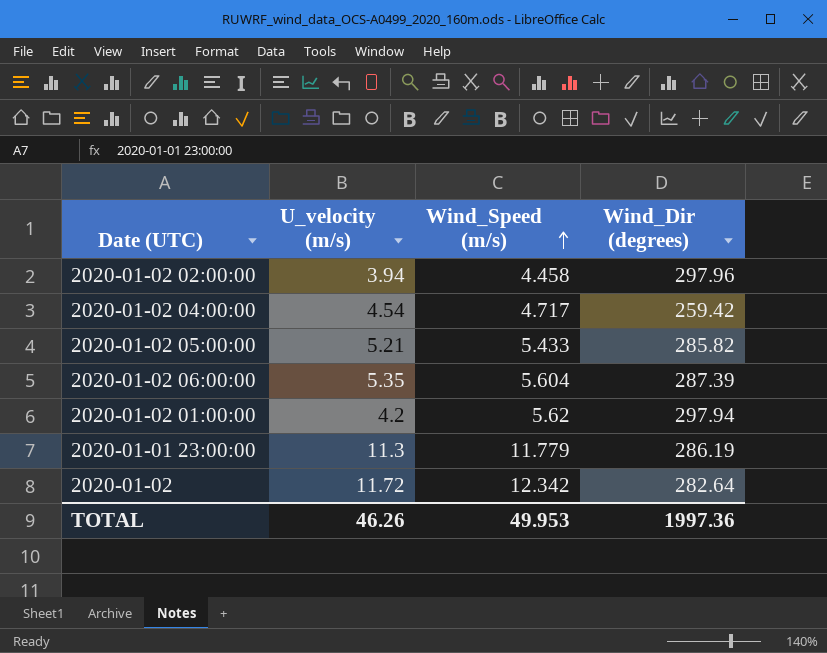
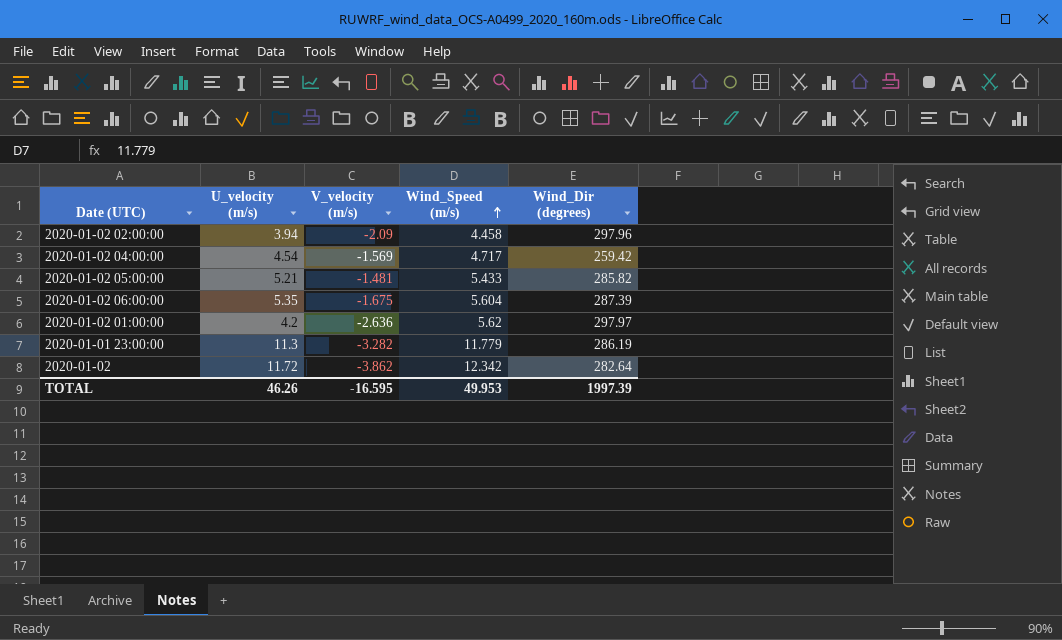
column V_velocity (m/s) | position: none -> 3
2020-01-02 01:00:00 | Wind_Dir (degrees): 297.94 -> 297.97
TOTAL | Wind_Dir (degrees): 1997.36 -> 1997.39

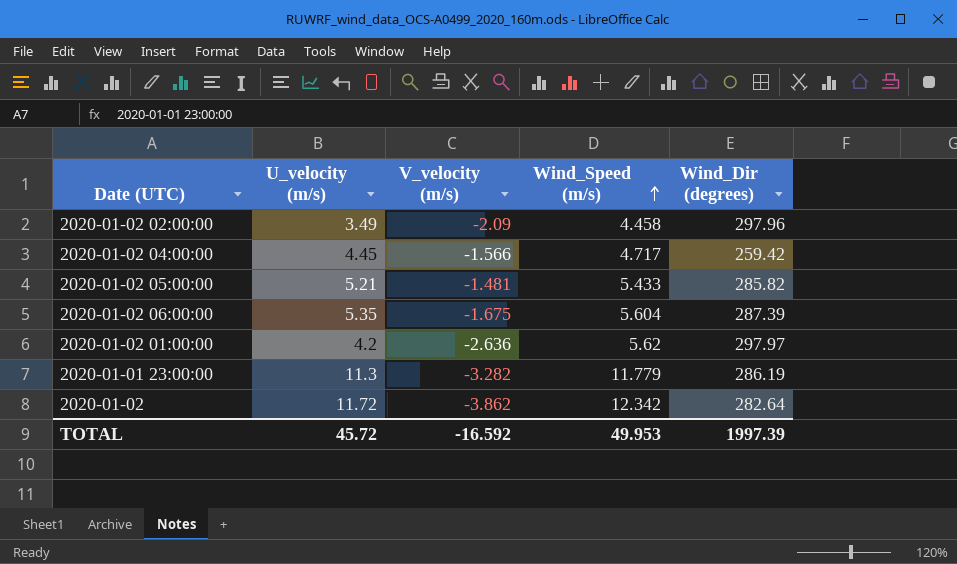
2020-01-02 02:00:00 | U_velocity (m/s): 3.94 -> 3.49
2020-01-02 04:00:00 | U_velocity (m/s): 4.54 -> 4.45
2020-01-02 04:00:00 | V_velocity (m/s): -1.569 -> -1.566
TOTAL | U_velocity (m/s): 46.26 -> 45.72
TOTAL | V_velocity (m/s): -16.595 -> -16.592

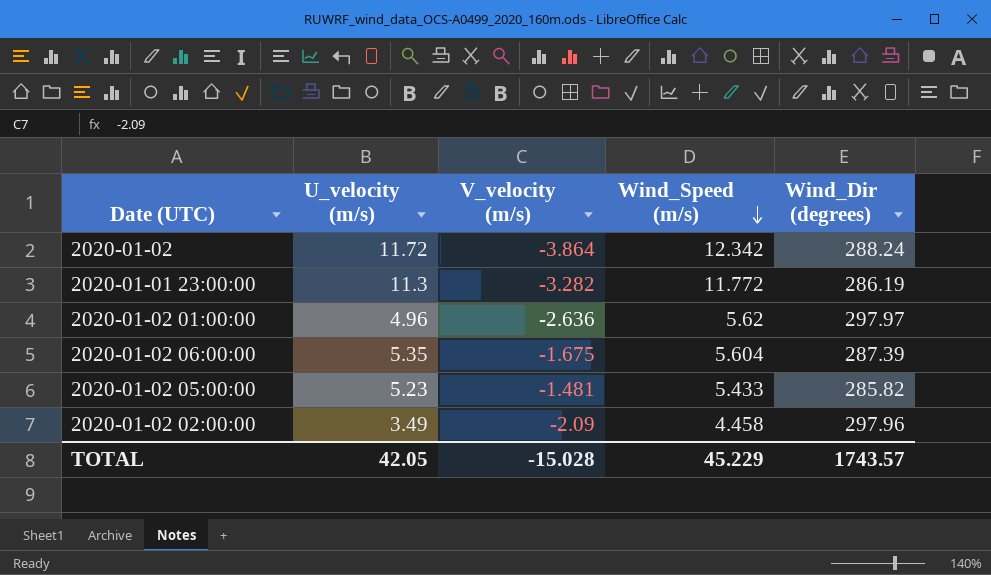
row order: Wind_Speed (m/s) ascending -> Wind_Speed (m/s) descending
row 2020-01-02 04:00:00: 4.45 | -1.566 | 4.717 | 259.42 -> none
2020-01-02 | V_velocity (m/s): -3.862 -> -3.864
2020-01-02 | Wind_Dir (degrees): 282.64 -> 288.24
2020-01-01 23:00:00 | Wind_Speed (m/s): 11.779 -> 11.772
2020-01-02 01:00:00 | U_velocity (m/s): 4.2 -> 4.96
2020-01-02 05:00:00 | U_velocity (m/s): 5.21 -> 5.23
TOTAL | U_velocity (m/s): 45.72 -> 42.05
TOTAL | V_velocity (m/s): -16.592 -> -15.028
TOTAL | Wind_Speed (m/s): 49.953 -> 45.229
TOTAL | Wind_Dir (degrees): 1997.39 -> 1743.57

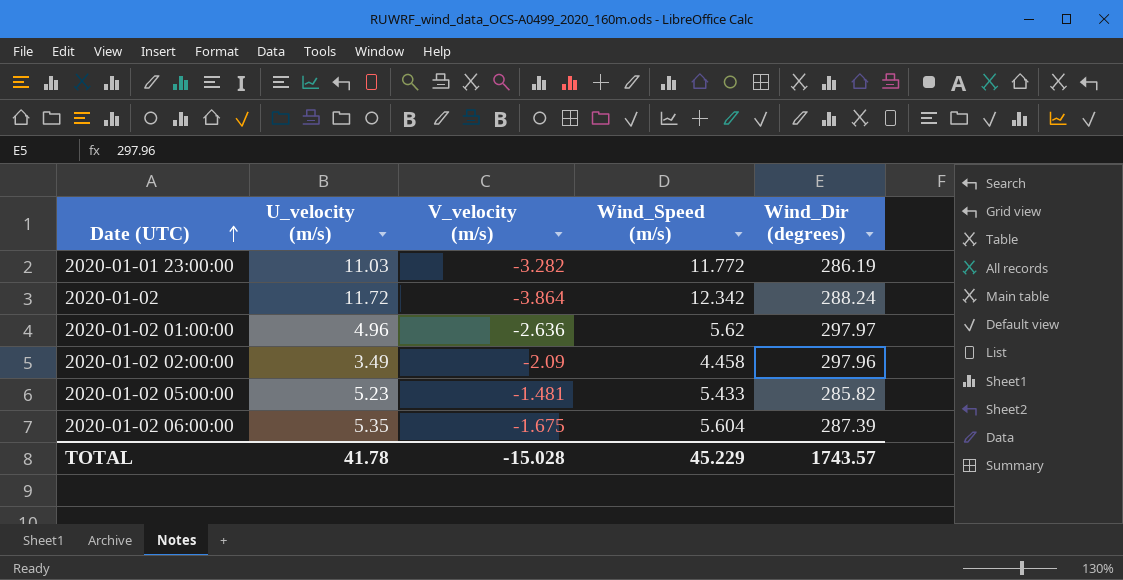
row order: Wind_Speed (m/s) descending -> Date (UTC) ascending
2020-01-01 23:00:00 | U_velocity (m/s): 11.3 -> 11.03
TOTAL | U_velocity (m/s): 42.05 -> 41.78

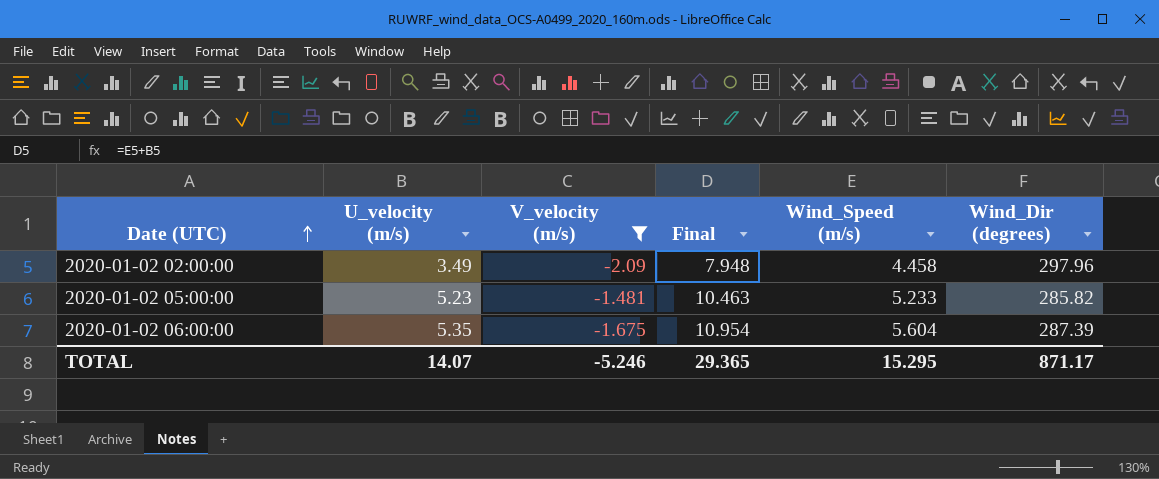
filter: none -> V_velocity (m/s) >= -2.09
column Final | formula: none -> [U_velocity (m/s)] + [Wind_Speed (m/s)]
2020-01-02 05:00:00 | Wind_Speed (m/s): 5.433 -> 5.233
TOTAL | U_velocity (m/s): 41.78 -> 14.07
TOTAL | V_velocity (m/s): -15.028 -> -5.246
TOTAL | Wind_Speed (m/s): 45.229 -> 15.295
TOTAL | Wind_Dir (degrees): 1743.57 -> 871.17

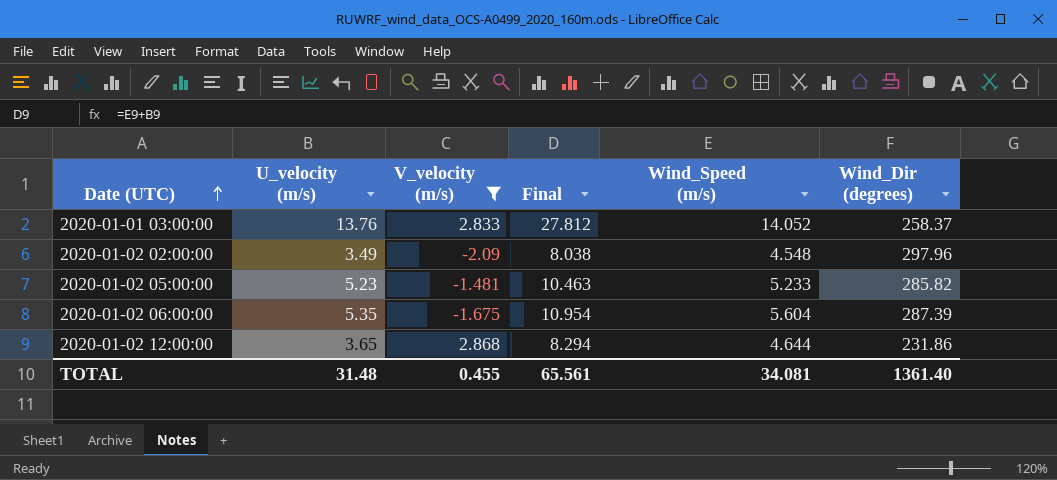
row 2020-01-01 03:00:00: none -> 13.76 | 2.833 | 27.812 | 14.052 | 258.37
2020-01-02 02:00:00 | Final: 7.948 -> 8.038
2020-01-02 02:00:00 | Wind_Speed (m/s): 4.458 -> 4.548
row 2020-01-02 12:00:00: none -> 3.65 | 2.868 | 8.294 | 4.644 | 231.86
TOTAL | U_velocity (m/s): 14.07 -> 31.48
TOTAL | V_velocity (m/s): -5.246 -> 0.455
TOTAL | Final: 29.365 -> 65.561
TOTAL | Wind_Speed (m/s): 15.295 -> 34.081
TOTAL | Wind_Dir (degrees): 871.17 -> 1361.40

